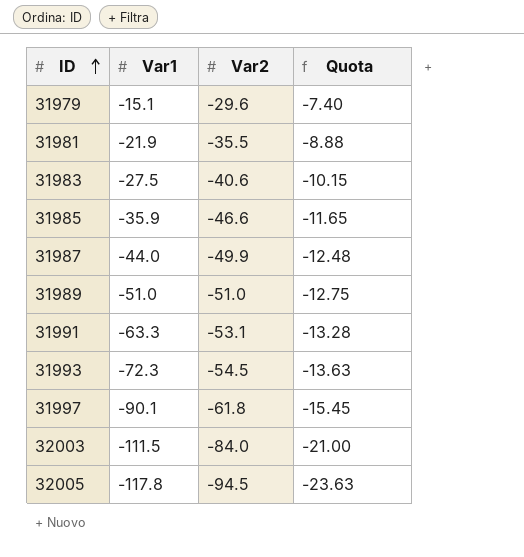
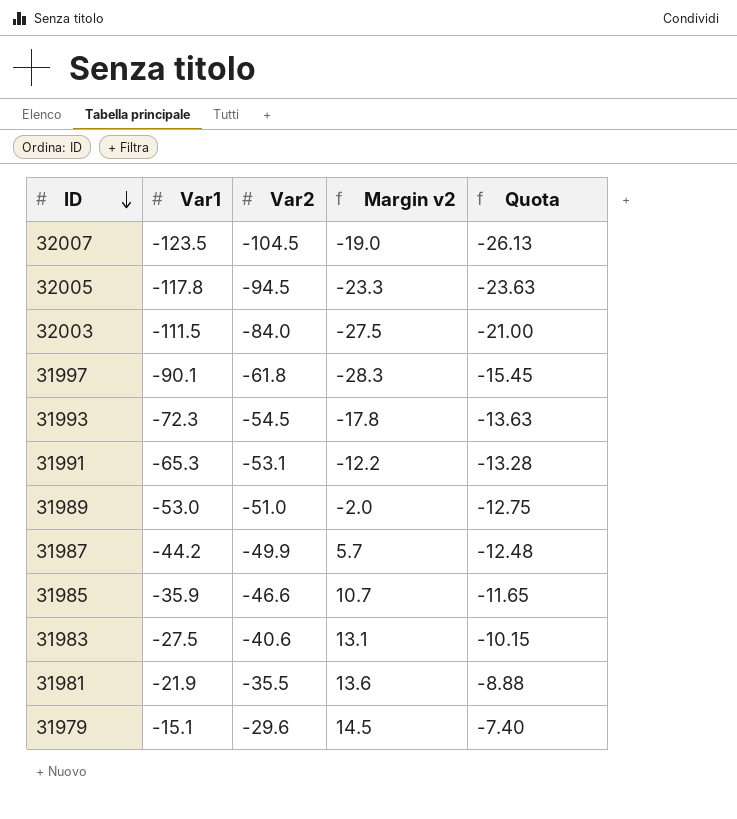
row order: ID ascending -> ID descending
column Margin v2 | formula: none -> [Var1] - [Var2]
row 32007: none -> -123.5 | -104.5 | -19.0 | -26.13
31991 | Var1: -63.3 -> -65.3
31989 | Var1: -51.0 -> -53.0
31987 | Var1: -44.0 -> -44.2

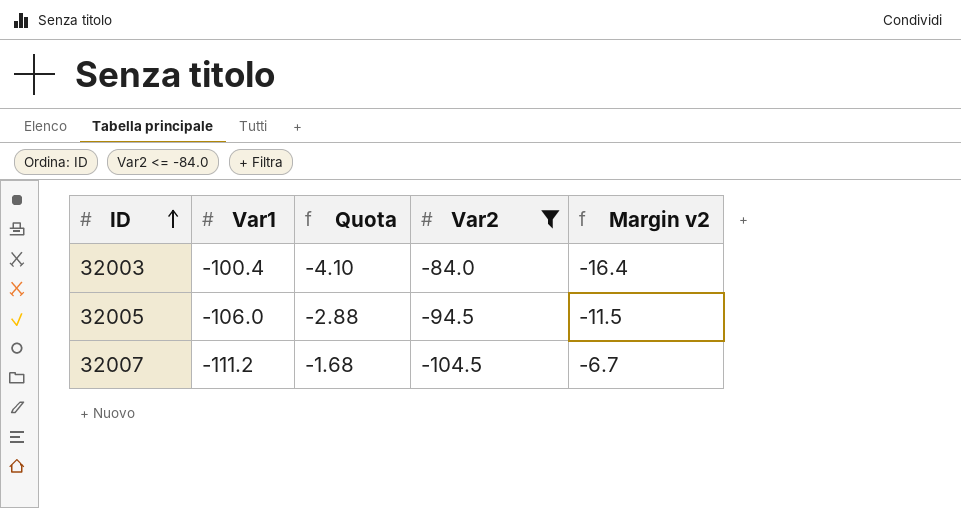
filter: none -> Var2 <= -84.0
row order: ID descending -> ID ascending
column Quota | formula: [Var2] * 0.25 -> [Margin v2] * 0.25
column Quota | position: 5 -> 3
32003 | Var1: -111.5 -> -100.4
32003 | Margin v2: -27.5 -> -16.4
32005 | Var1: -117.8 -> -106.0
32005 | Margin v2: -23.3 -> -11.5
32007 | Var1: -123.5 -> -111.2
32007 | Margin v2: -19.0 -> -6.7

